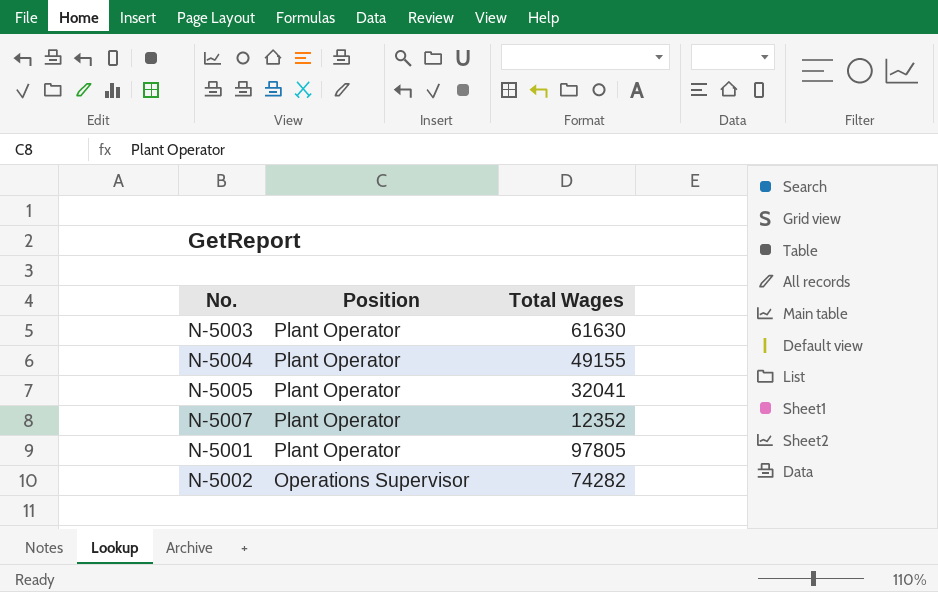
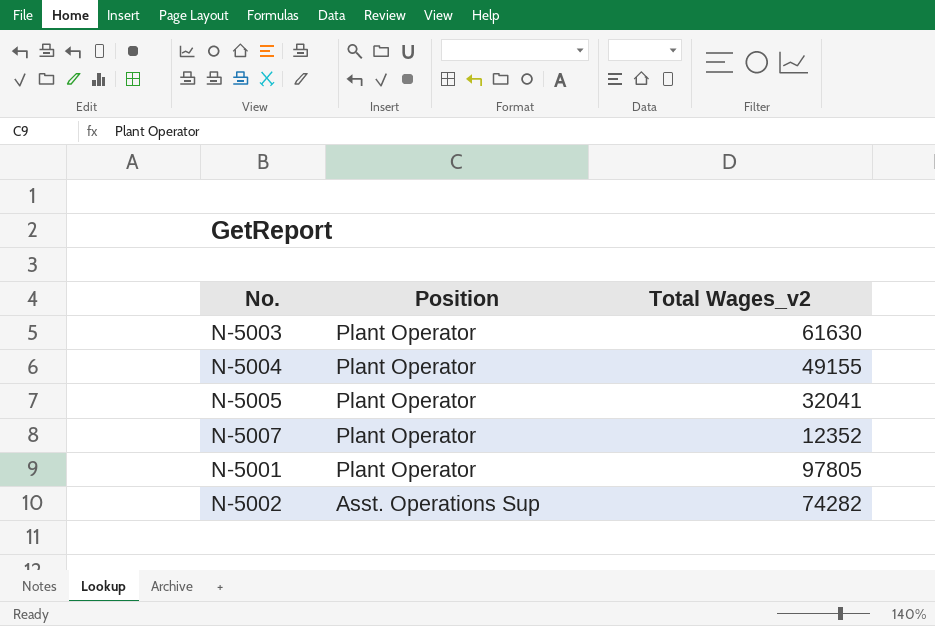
column name: Total Wages -> Total Wages_v2
N-5002 | Position: Operations Supervisor -> Asst. Operations Sup

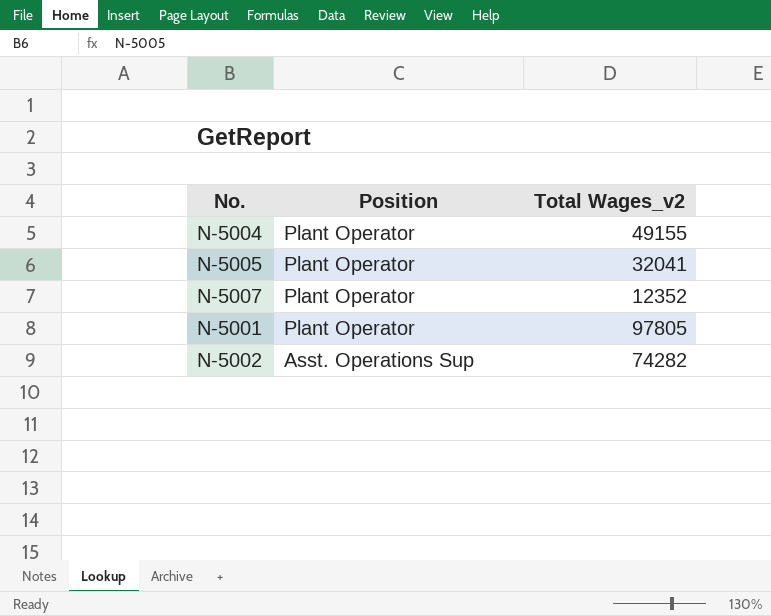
row N-5003: Plant Operator | 61630 -> none

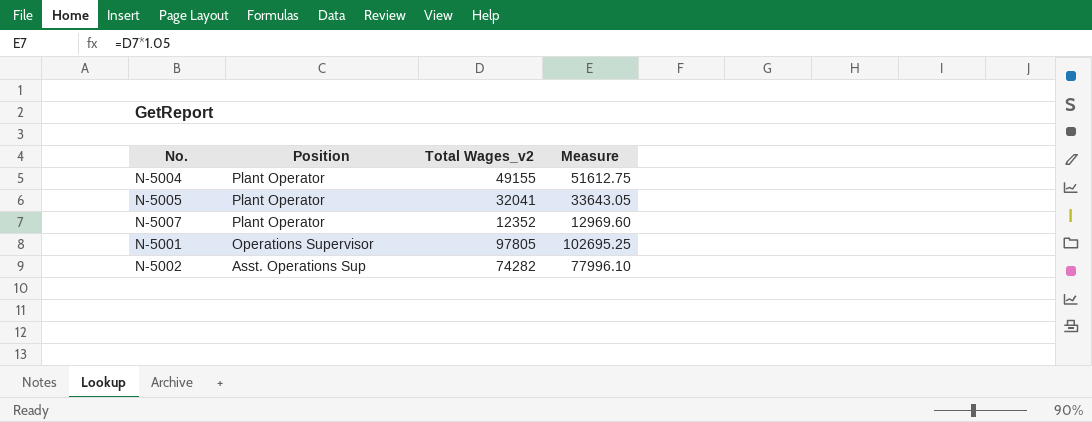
column Measure | formula: none -> [Total Wages_v2] * 1.05
N-5001 | Position: Plant Operator -> Operations Supervisor

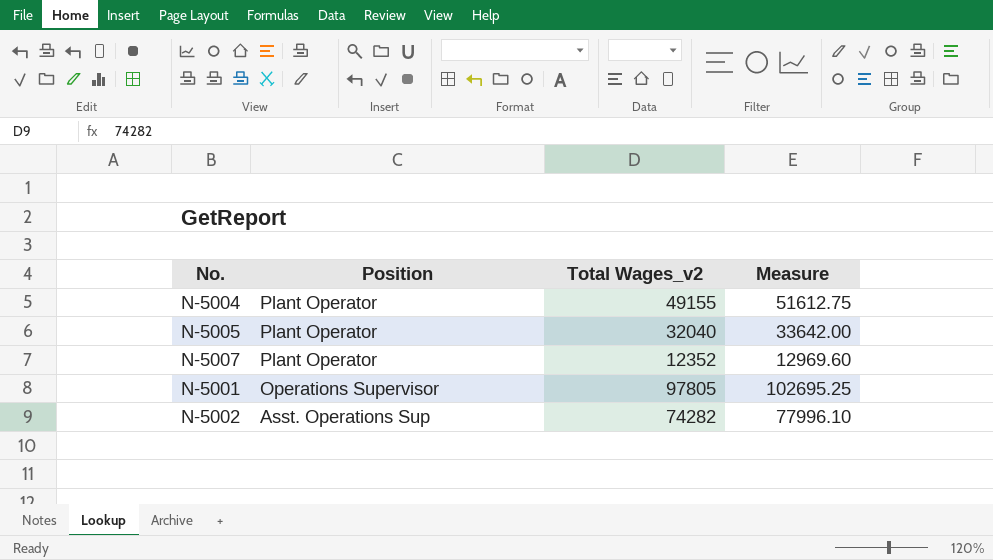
N-5005 | Total Wages_v2: 32041 -> 32040
N-5005 | Measure: 33643.05 -> 33642.00

